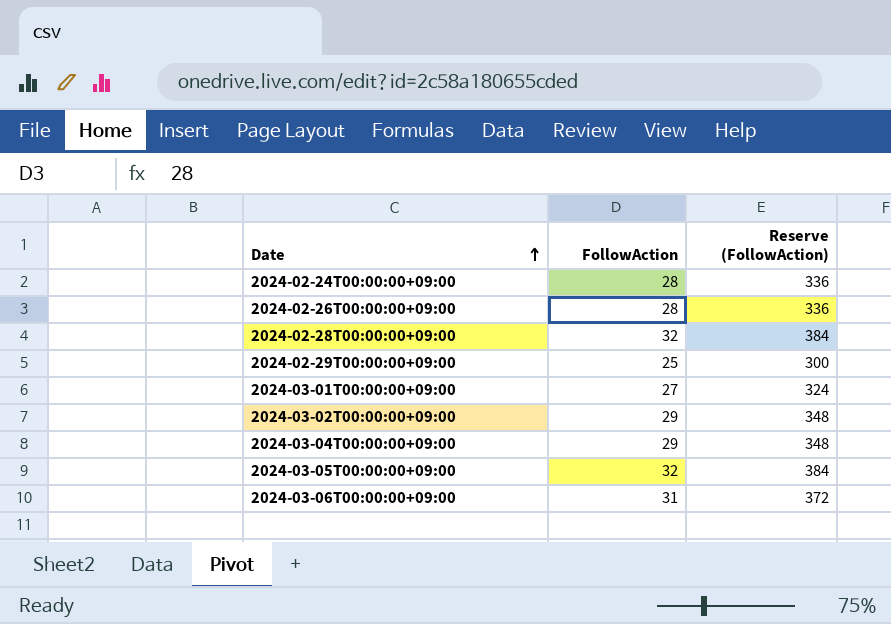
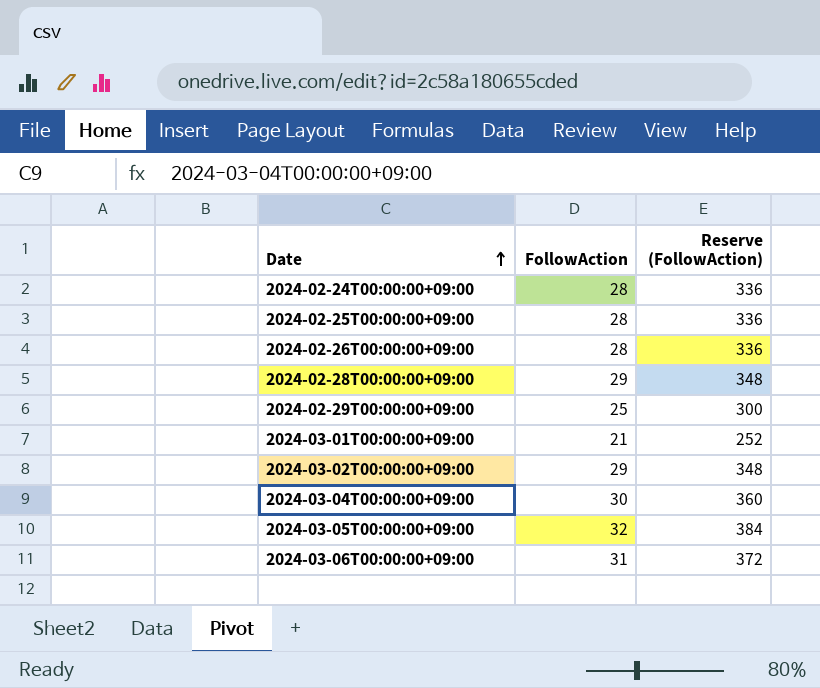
row 2024-02-25T00:00:00+09:00: none -> 28 | 336
2024-02-28T00:00:00+09:00 | FollowAction: 32 -> 29
2024-02-28T00:00:00+09:00 | Reserve (FollowAction): 384 -> 348
2024-03-01T00:00:00+09:00 | FollowAction: 27 -> 21
2024-03-01T00:00:00+09:00 | Reserve (FollowAction): 324 -> 252
2024-03-04T00:00:00+09:00 | FollowAction: 29 -> 30
2024-03-04T00:00:00+09:00 | Reserve (FollowAction): 348 -> 360

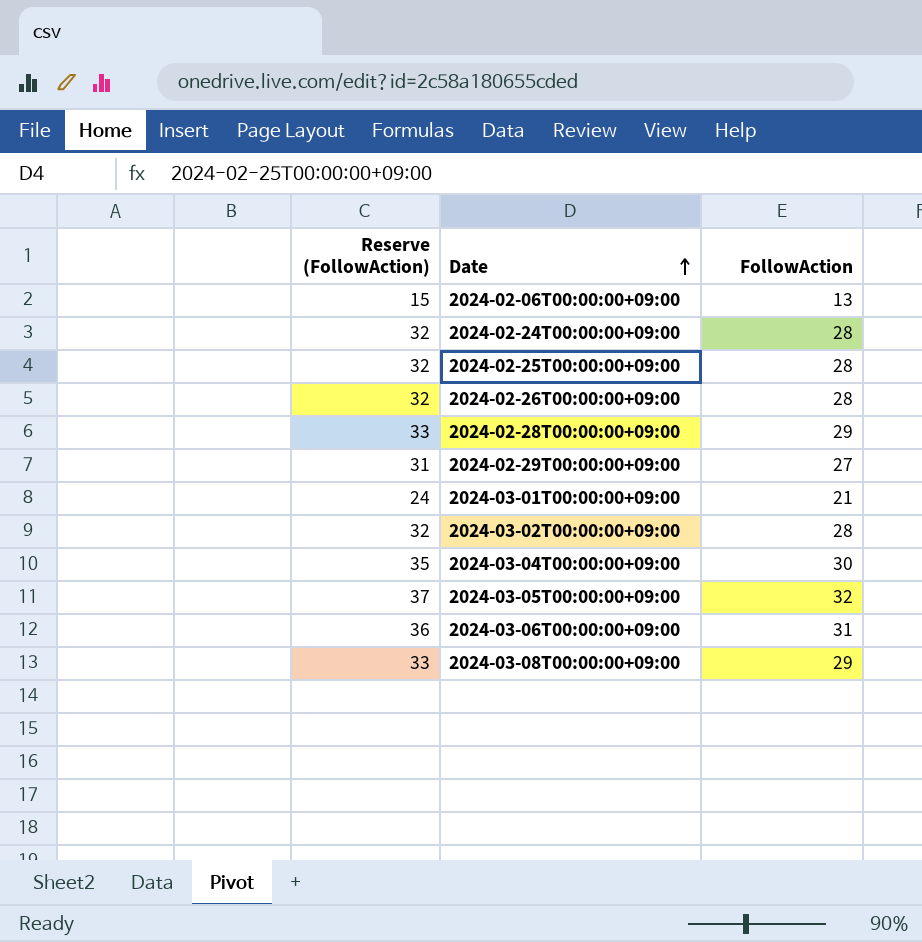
column Reserve (FollowAction) | formula: [FollowAction] * 12 -> [FollowAction] * 1.15
column Reserve (FollowAction) | position: 3 -> 1
row 2024-02-06T00:00:00+09:00: none -> 15 | 13
2024-02-29T00:00:00+09:00 | FollowAction: 25 -> 27
2024-03-02T00:00:00+09:00 | FollowAction: 29 -> 28
row 2024-03-08T00:00:00+09:00: none -> 33 | 29

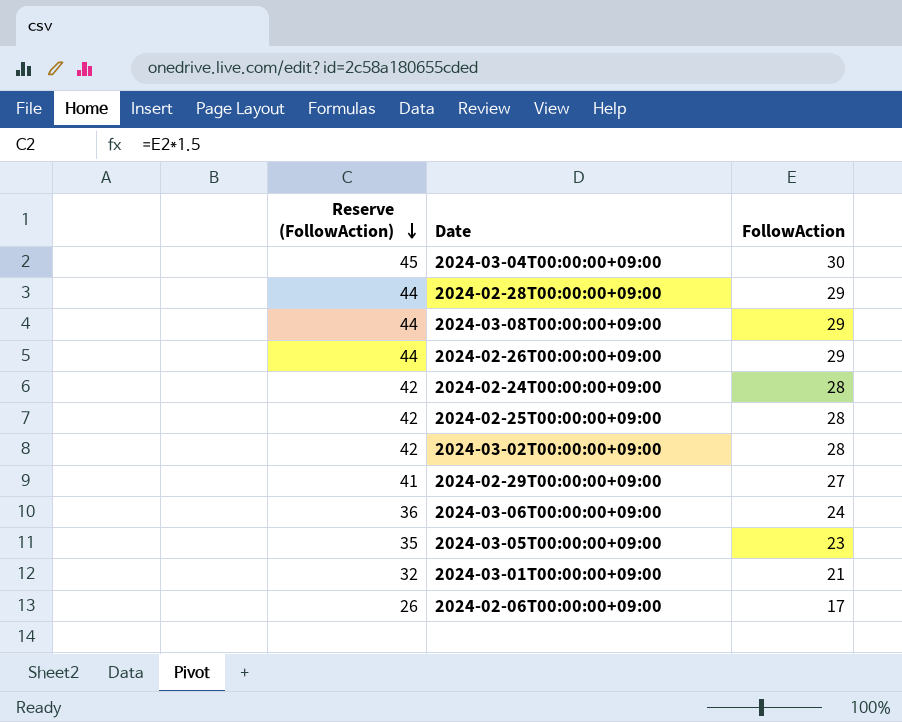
row order: Date ascending -> Reserve (FollowAction) descending
column Reserve (FollowAction) | formula: [FollowAction] * 1.15 -> [FollowAction] * 1.5
2024-02-26T00:00:00+09:00 | FollowAction: 28 -> 29
2024-03-06T00:00:00+09:00 | FollowAction: 31 -> 24
2024-03-05T00:00:00+09:00 | FollowAction: 32 -> 23
2024-02-06T00:00:00+09:00 | FollowAction: 13 -> 17

